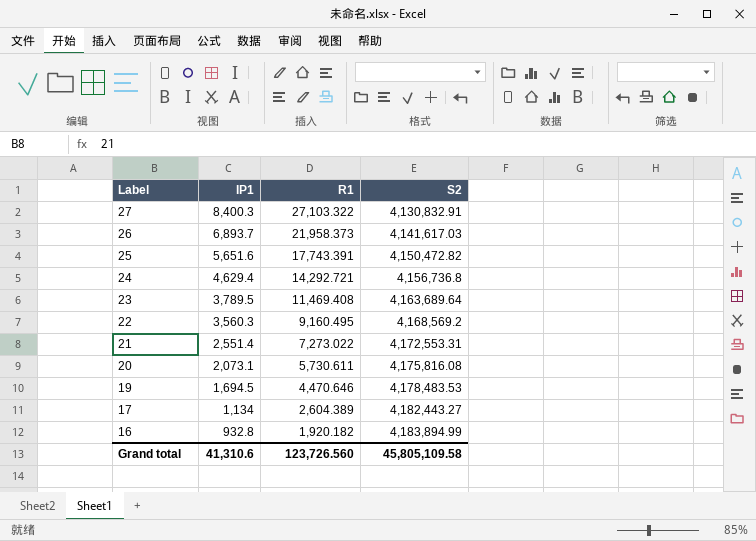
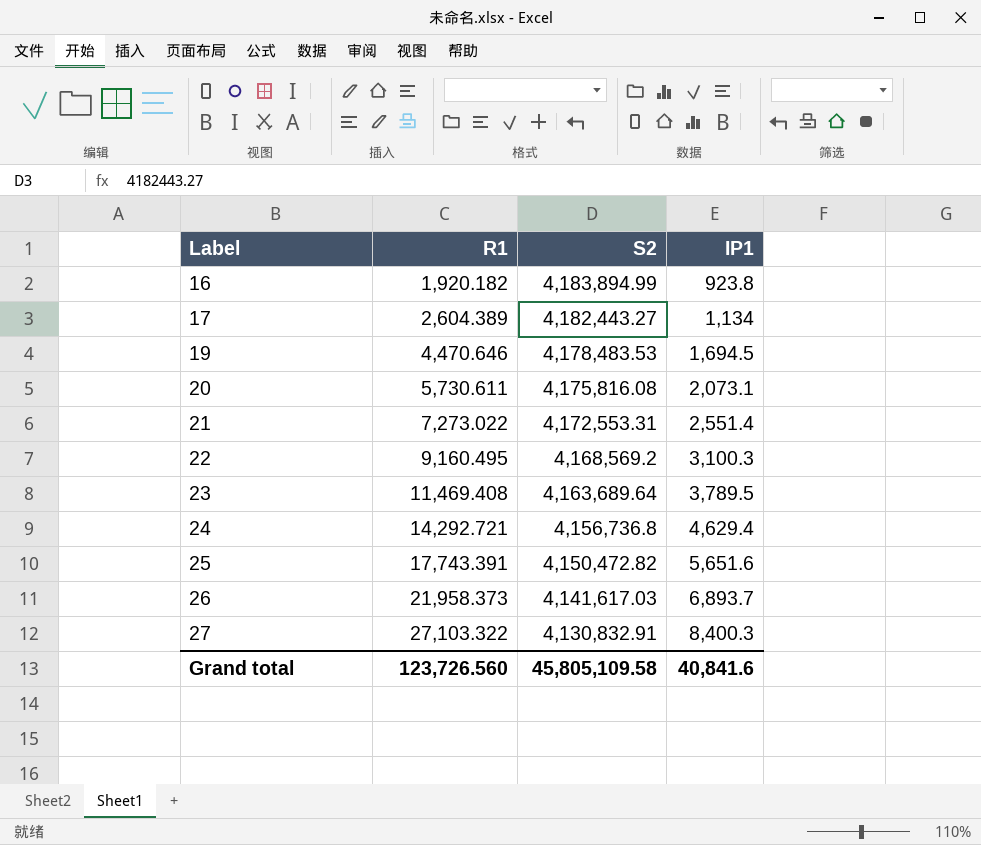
row order: Label descending -> Label ascending
column IP1 | position: 2 -> 4
16 | IP1: 932.8 -> 923.8
22 | IP1: 3,560.3 -> 3,100.3
Grand total | IP1: 41,310.6 -> 40,841.6

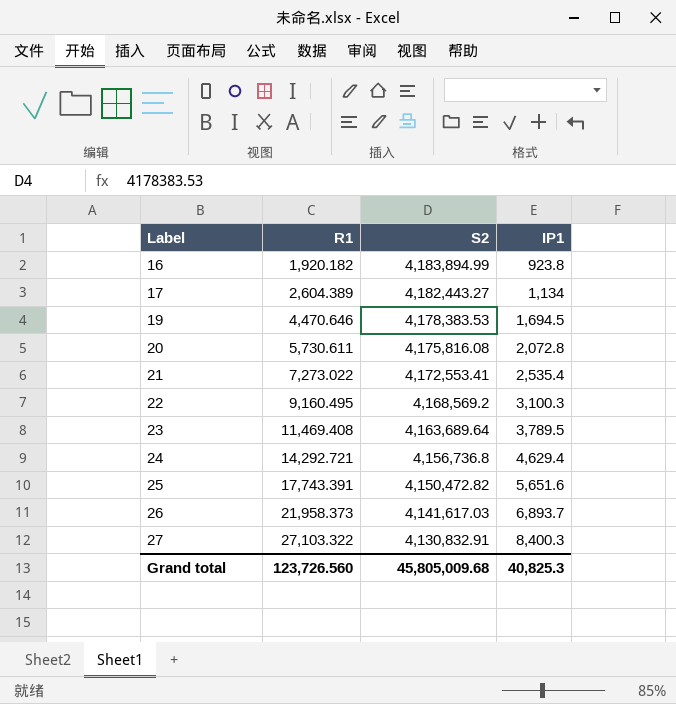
19 | S2: 4,178,483.53 -> 4,178,383.53
20 | IP1: 2,073.1 -> 2,072.8
21 | S2: 4,172,553.31 -> 4,172,553.41
21 | IP1: 2,551.4 -> 2,535.4
Grand total | S2: 45,805,109.58 -> 45,805,009.68
Grand total | IP1: 40,841.6 -> 40,825.3

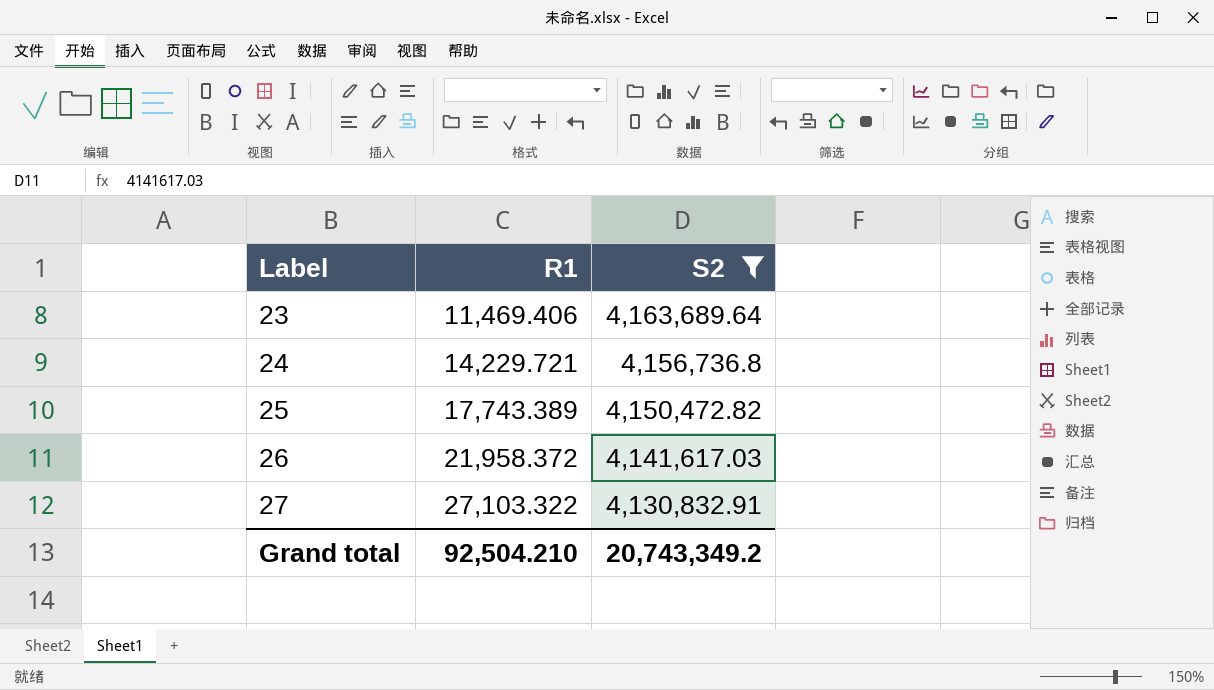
filter: none -> S2 <= 4,163,689.64
column IP1 | position: 4 -> none
23 | R1: 11,469.408 -> 11,469.406
24 | R1: 14,292.721 -> 14,229.721
25 | R1: 17,743.391 -> 17,743.389
26 | R1: 21,958.373 -> 21,958.372
Grand total | R1: 123,726.560 -> 92,504.210
Grand total | S2: 45,805,009.68 -> 20,743,349.2

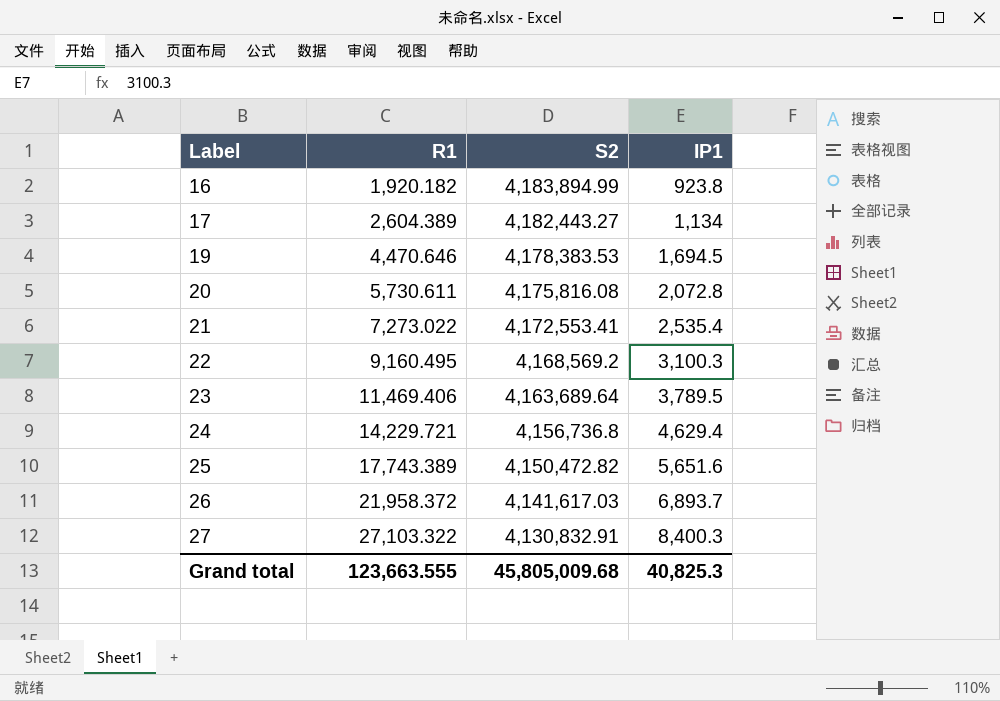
filter: S2 <= 4,163,689.64 -> none
column IP1 | position: none -> 4
Grand total | R1: 92,504.210 -> 123,663.555
Grand total | S2: 20,743,349.2 -> 45,805,009.68

